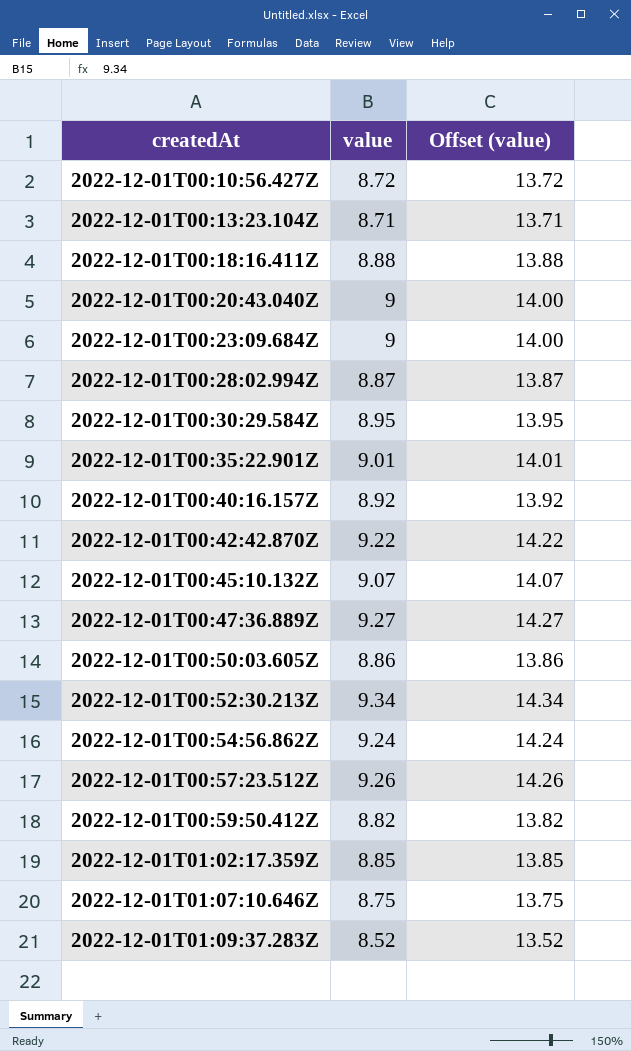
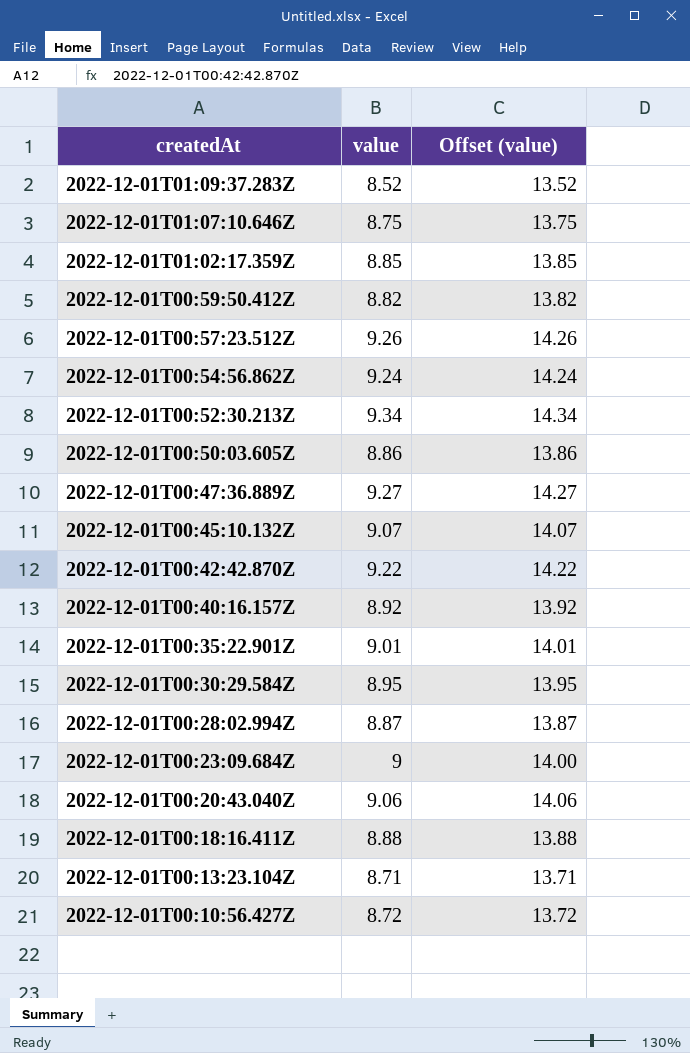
row order: createdAt ascending -> createdAt descending
2022-12-01T00:20:43.040Z | value: 9 -> 9.06
2022-12-01T00:20:43.040Z | Offset (value): 14.00 -> 14.06

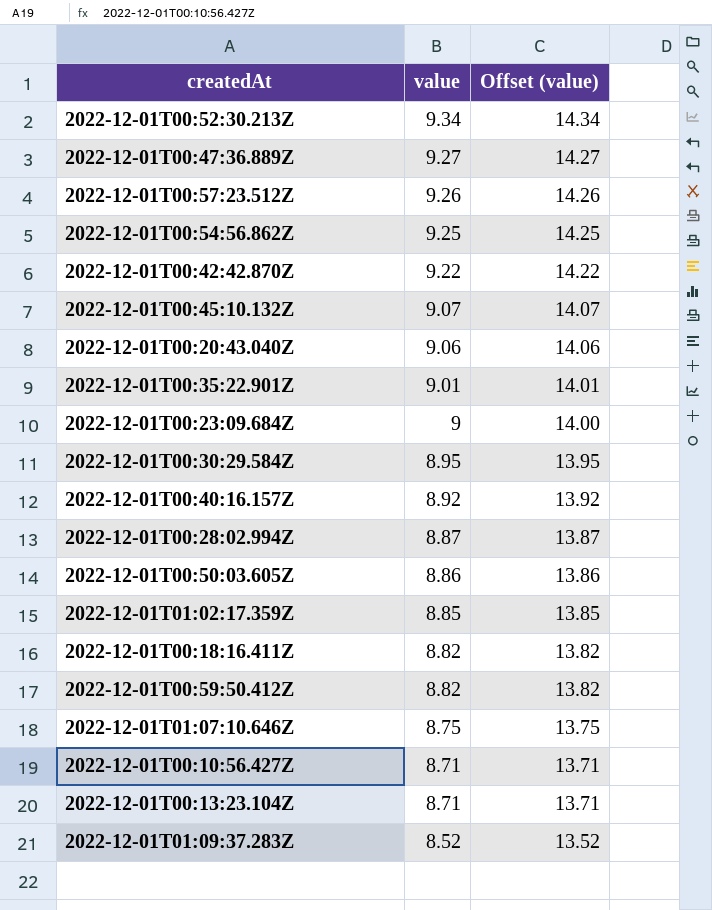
row order: createdAt descending -> value descending
2022-12-01T00:54:56.862Z | value: 9.24 -> 9.25
2022-12-01T00:54:56.862Z | Offset (value): 14.24 -> 14.25
2022-12-01T00:18:16.411Z | value: 8.88 -> 8.82
2022-12-01T00:18:16.411Z | Offset (value): 13.88 -> 13.82
2022-12-01T00:10:56.427Z | value: 8.72 -> 8.71
2022-12-01T00:10:56.427Z | Offset (value): 13.72 -> 13.71

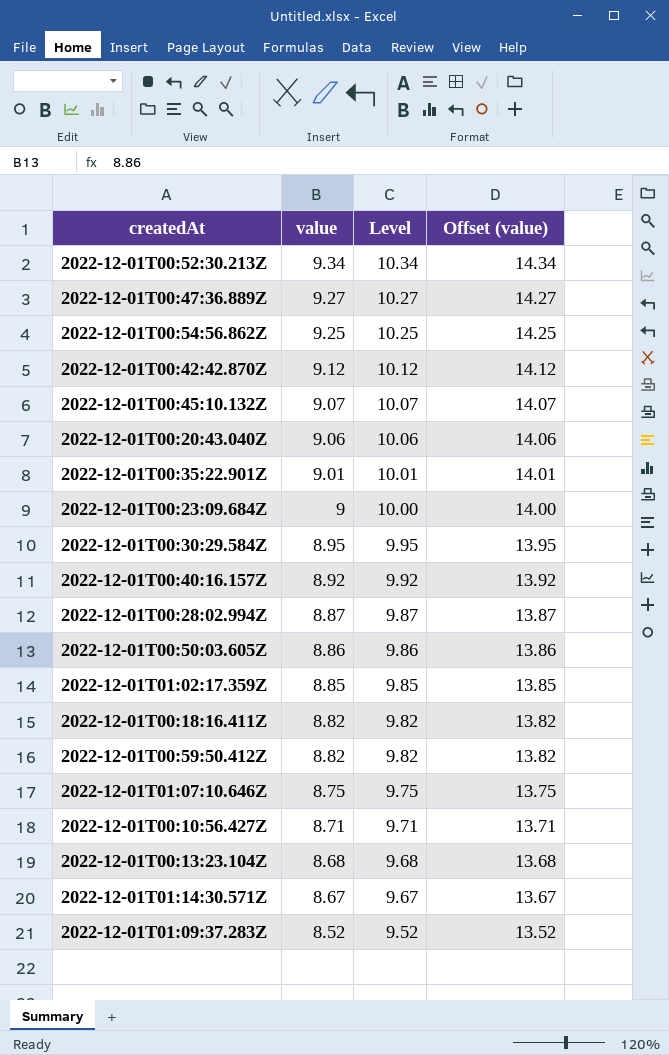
column Level | formula: none -> [value] + 1
row 2022-12-01T00:57:23.512Z: 9.26 | 14.26 -> none
2022-12-01T00:42:42.870Z | value: 9.22 -> 9.12
2022-12-01T00:42:42.870Z | Offset (value): 14.22 -> 14.12
2022-12-01T00:13:23.104Z | value: 8.71 -> 8.68
2022-12-01T00:13:23.104Z | Offset (value): 13.71 -> 13.68
row 2022-12-01T01:14:30.571Z: none -> 8.67 | 9.67 | 13.67

